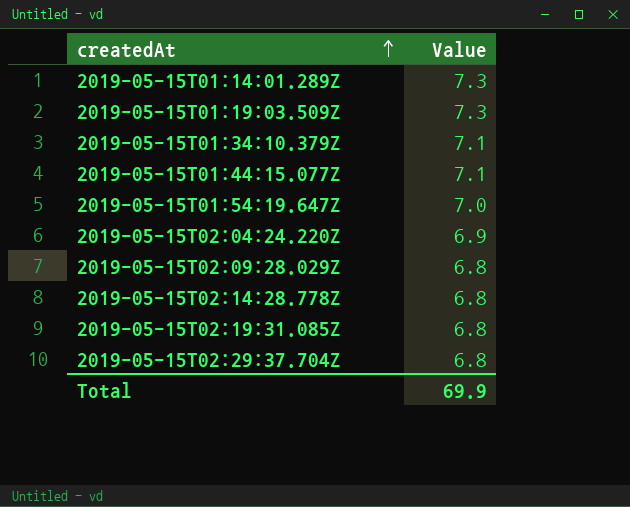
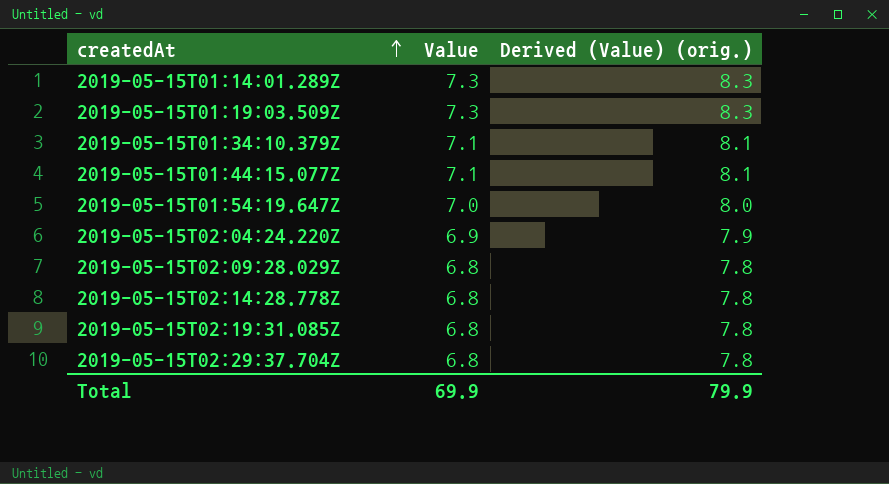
column Derived (Value) (orig.) | formula: none -> [Value] + 1

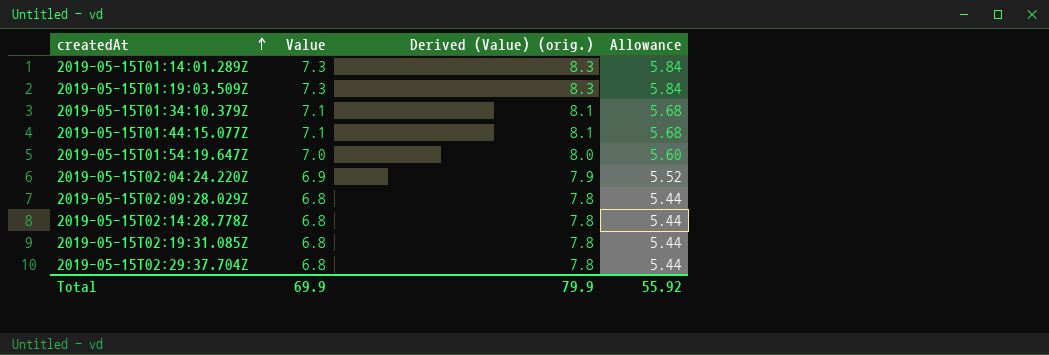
column Allowance | formula: none -> [Value] * 0.8

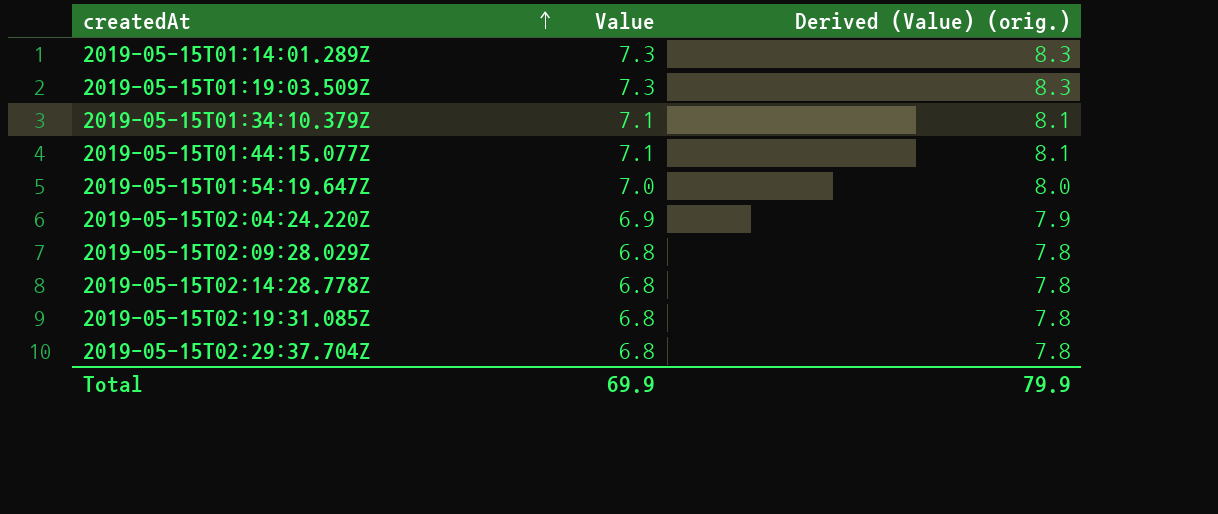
column Allowance | formula: [Value] * 0.8 -> none

